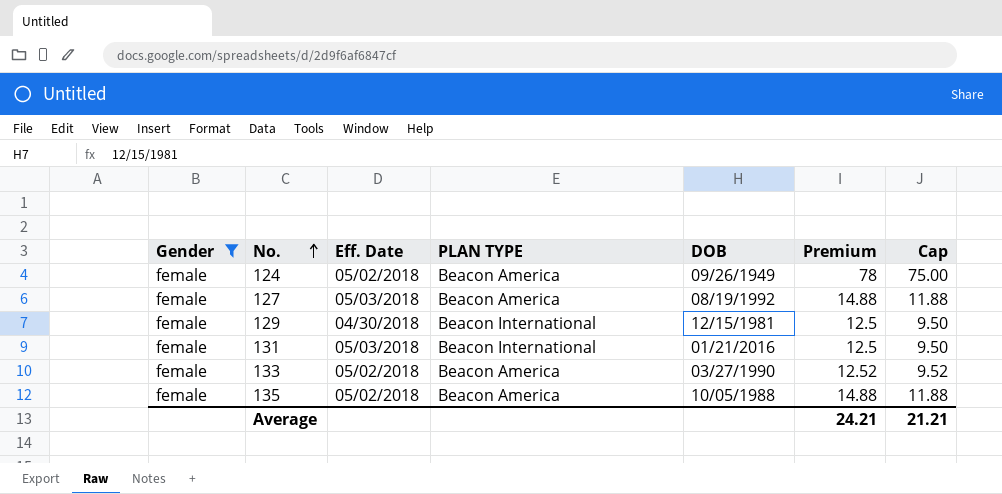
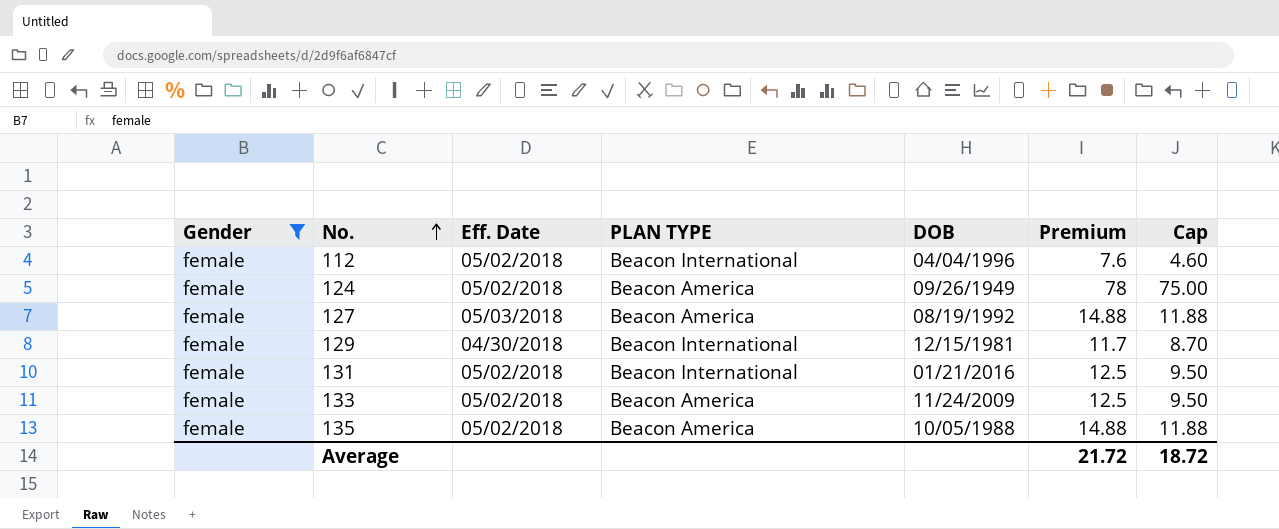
row 112: none -> female | 05/02/2018 | Beacon International | 04/04/1996 | 7.6 | 4.60
129 | Premium: 12.5 -> 11.7
129 | Cap: 9.50 -> 8.70
131 | Eff. Date: 05/03/2018 -> 05/02/2018
133 | DOB: 03/27/1990 -> 11/24/2009
133 | Premium: 12.52 -> 12.5
133 | Cap: 9.52 -> 9.50
Average | Premium: 24.21 -> 21.72
Average | Cap: 21.21 -> 18.72

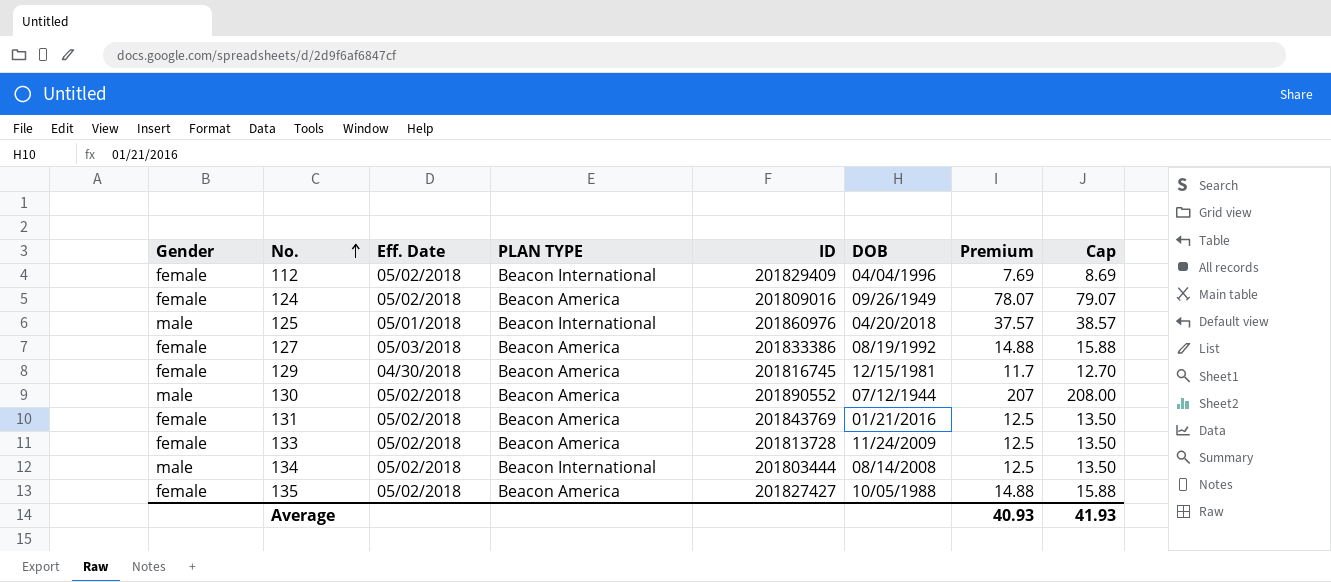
filter: Gender = female -> none
column ID | position: none -> 5
column Cap | formula: [Premium] - 3 -> [Premium] + 1
112 | Premium: 7.6 -> 7.69
124 | Premium: 78 -> 78.07
129 | PLAN TYPE: Beacon International -> Beacon America
131 | PLAN TYPE: Beacon International -> Beacon America
Average | Premium: 21.72 -> 40.93
Average | Cap: 18.72 -> 41.93

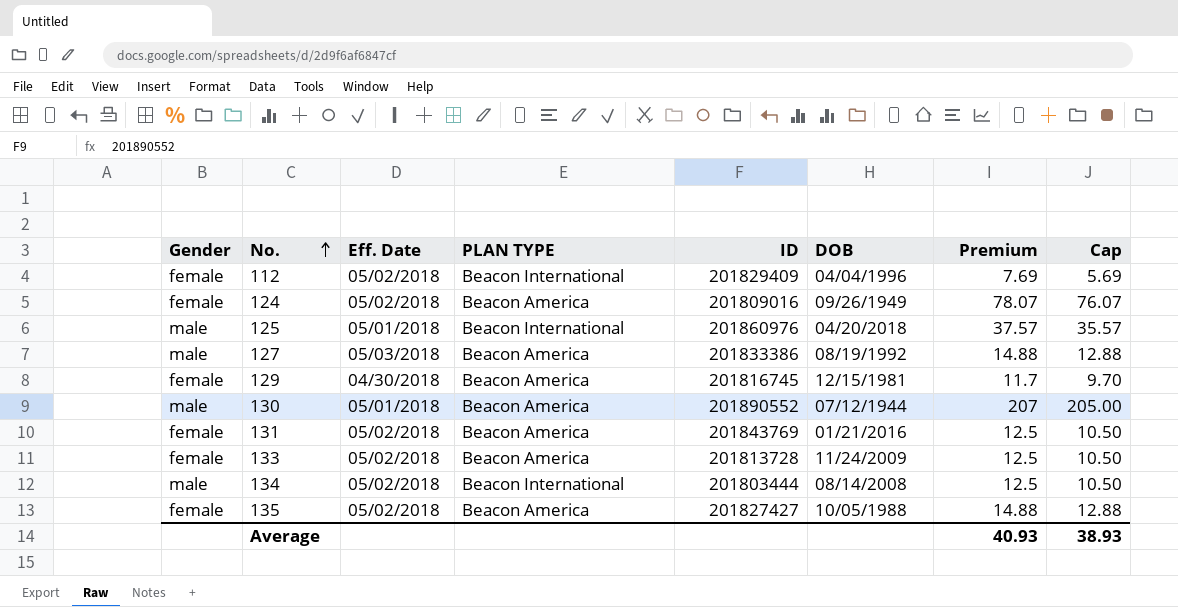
column Cap | formula: [Premium] + 1 -> [Premium] - 2
127 | Gender: female -> male
130 | Eff. Date: 05/02/2018 -> 05/01/2018
Average | Cap: 41.93 -> 38.93

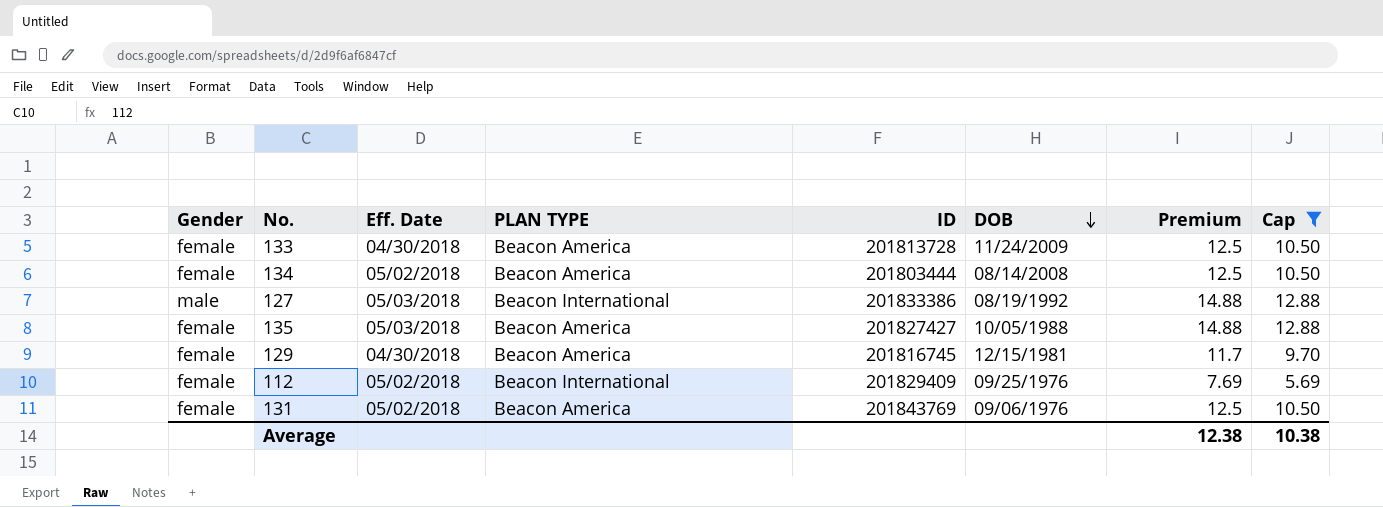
filter: none -> Cap <= 12.88
row order: No. ascending -> DOB descending
133 | Eff. Date: 05/02/2018 -> 04/30/2018
134 | Gender: male -> female
134 | PLAN TYPE: Beacon International -> Beacon America
127 | PLAN TYPE: Beacon America -> Beacon International
135 | Eff. Date: 05/02/2018 -> 05/03/2018
112 | DOB: 04/04/1996 -> 09/25/1976
131 | DOB: 01/21/2016 -> 09/06/1976
Average | Premium: 40.93 -> 12.38
Average | Cap: 38.93 -> 10.38

